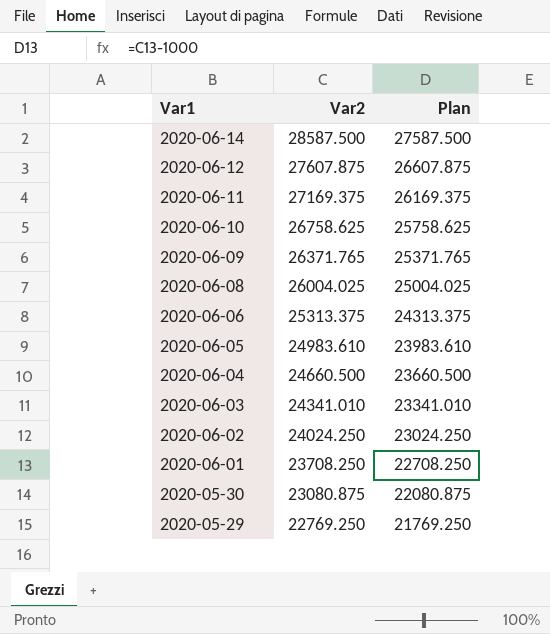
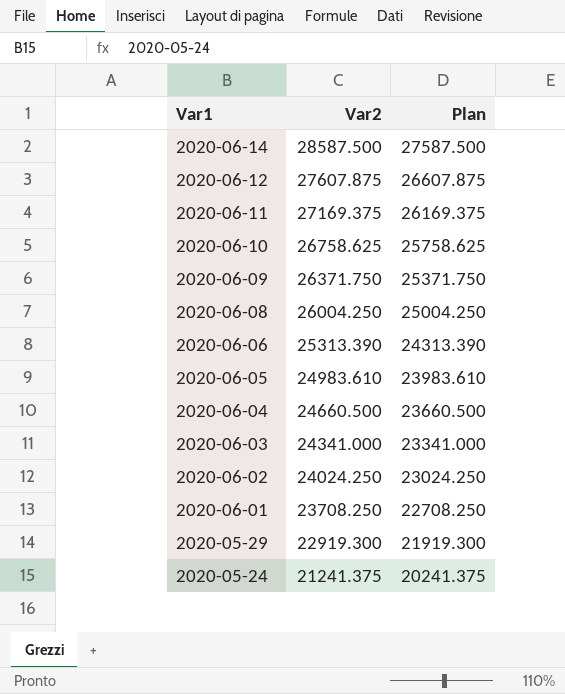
row 2020-05-30: 23080.875 | 22080.875 -> none
2020-06-09 | Var2: 26371.765 -> 26371.750
2020-06-09 | Plan: 25371.765 -> 25371.750
2020-06-08 | Var2: 26004.025 -> 26004.250
2020-06-08 | Plan: 25004.025 -> 25004.250
2020-06-06 | Var2: 25313.375 -> 25313.390
2020-06-06 | Plan: 24313.375 -> 24313.390
2020-06-03 | Var2: 24341.010 -> 24341.000
2020-06-03 | Plan: 23341.010 -> 23341.000
2020-05-29 | Var2: 22769.250 -> 22919.300
2020-05-29 | Plan: 21769.250 -> 21919.300
row 2020-05-24: none -> 21241.375 | 20241.375

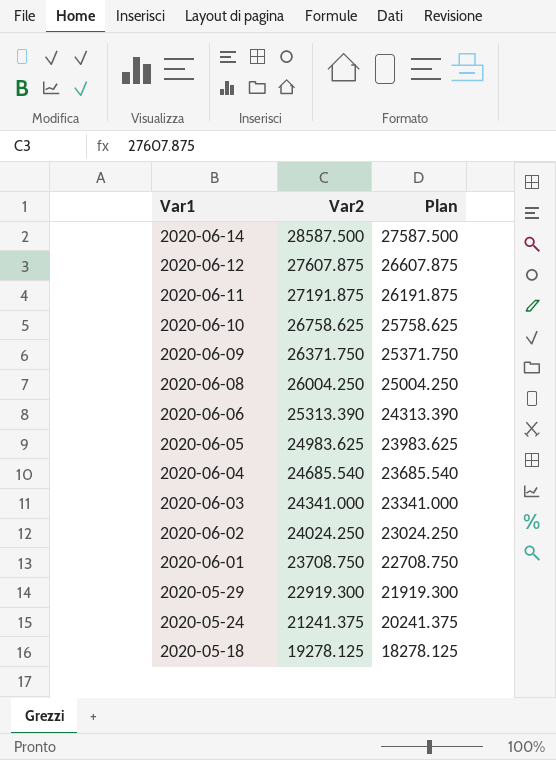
2020-06-11 | Var2: 27169.375 -> 27191.875
2020-06-11 | Plan: 26169.375 -> 26191.875
2020-06-05 | Var2: 24983.610 -> 24983.625
2020-06-05 | Plan: 23983.610 -> 23983.625
2020-06-04 | Var2: 24660.500 -> 24685.540
2020-06-04 | Plan: 23660.500 -> 23685.540
2020-06-01 | Var2: 23708.250 -> 23708.750
2020-06-01 | Plan: 22708.250 -> 22708.750
row 2020-05-18: none -> 19278.125 | 18278.125

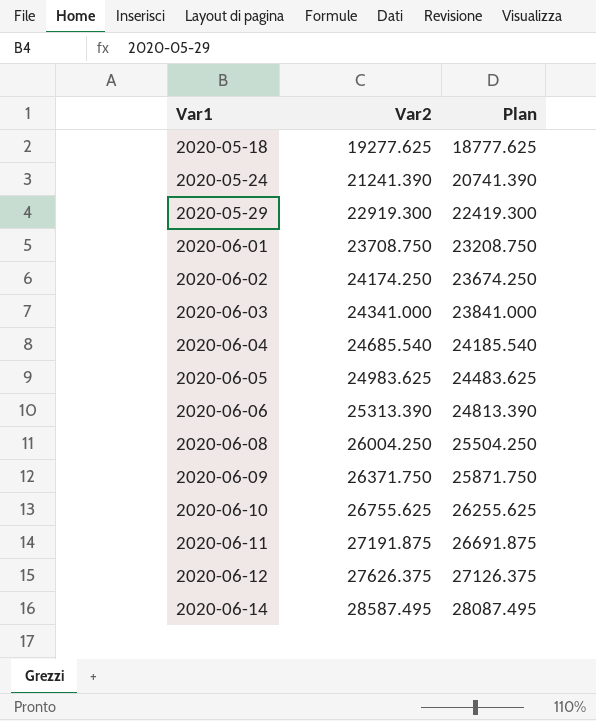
row order: Var1 descending -> Var1 ascending
column Plan | formula: [Var2] - 1000 -> [Var2] - 500
2020-05-18 | Var2: 19278.125 -> 19277.625
2020-05-24 | Var2: 21241.375 -> 21241.390
2020-06-02 | Var2: 24024.250 -> 24174.250
2020-06-10 | Var2: 26758.625 -> 26755.625
2020-06-12 | Var2: 27607.875 -> 27626.375
2020-06-14 | Var2: 28587.500 -> 28587.495

